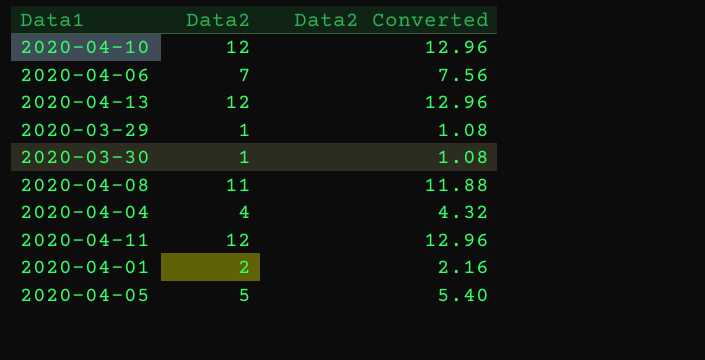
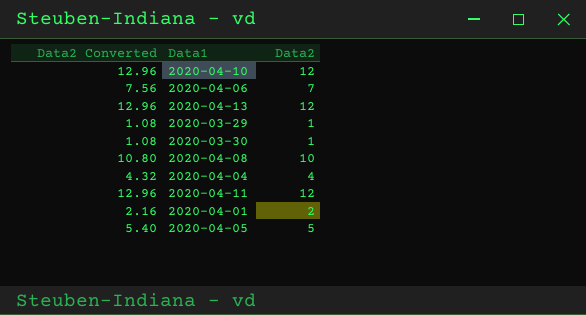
column Data2 Converted | position: 3 -> 1
2020-04-08 | Data2 Converted: 11.88 -> 10.80
2020-04-08 | Data2: 11 -> 10

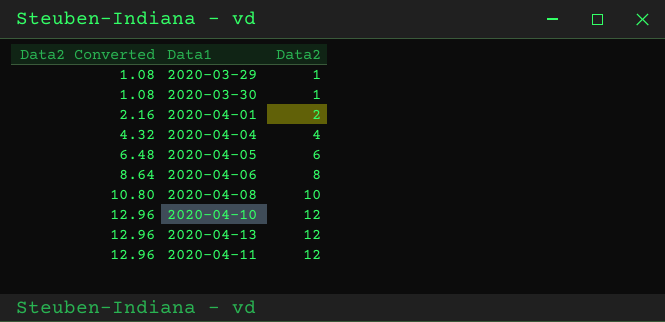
row order: none -> Data2 Converted ascending
2020-04-05 | Data2 Converted: 5.40 -> 6.48
2020-04-05 | Data2: 5 -> 6
2020-04-06 | Data2 Converted: 7.56 -> 8.64
2020-04-06 | Data2: 7 -> 8

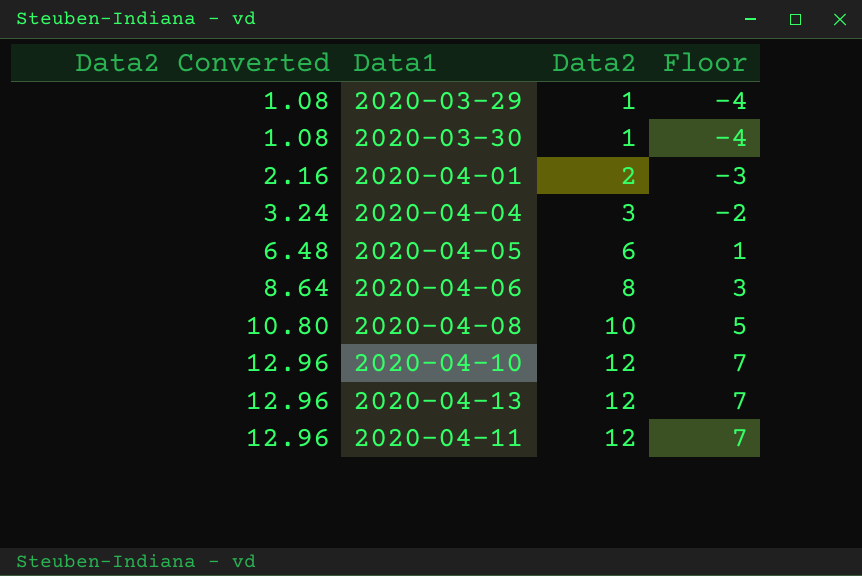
column Floor | formula: none -> [Data2] - 5
2020-04-04 | Data2 Converted: 4.32 -> 3.24
2020-04-04 | Data2: 4 -> 3

